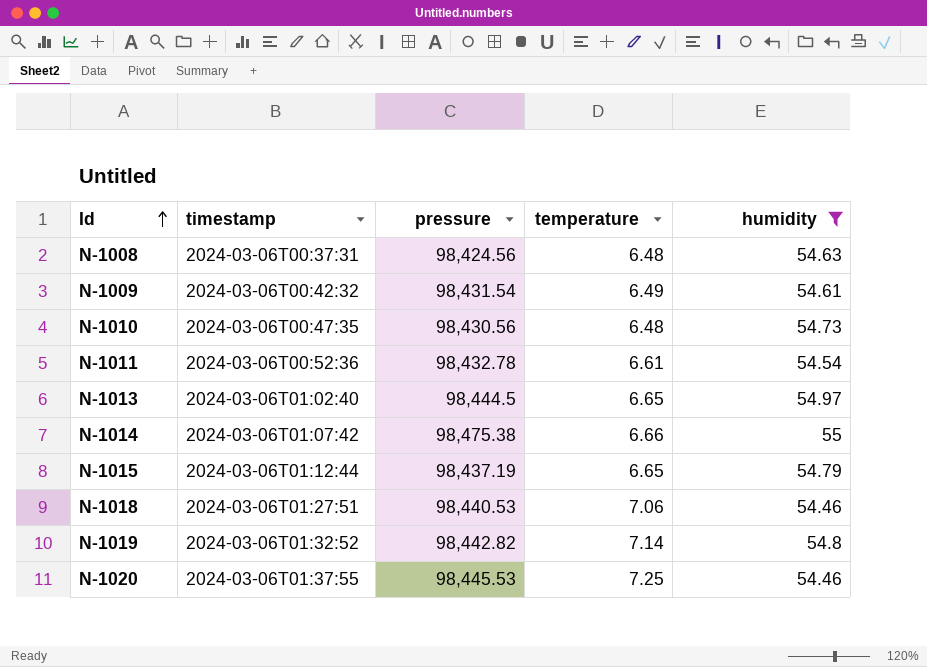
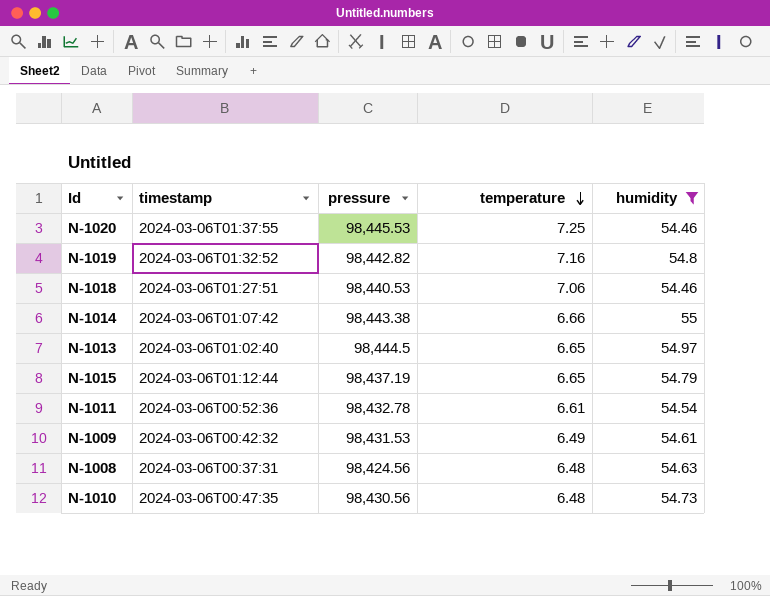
row order: Id ascending -> temperature descending
N-1019 | temperature: 7.14 -> 7.16
N-1014 | pressure: 98,475.38 -> 98,443.38
N-1009 | pressure: 98,431.54 -> 98,431.53

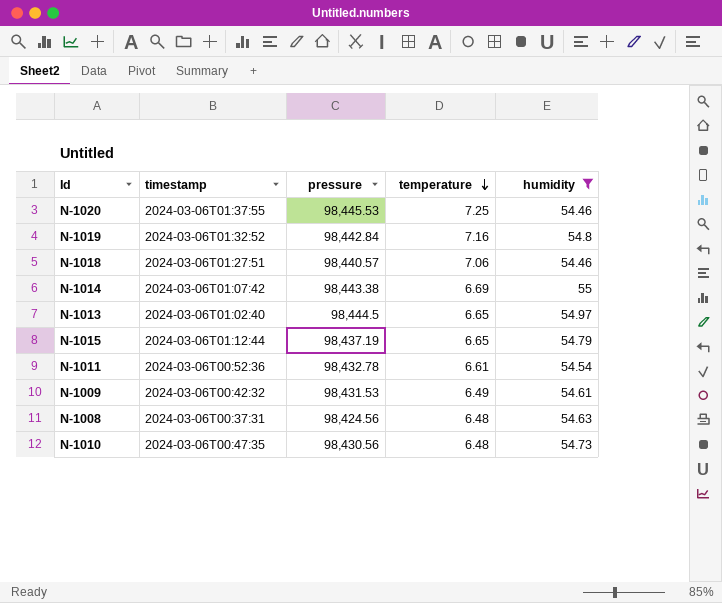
N-1019 | pressure: 98,442.82 -> 98,442.84
N-1018 | pressure: 98,440.53 -> 98,440.57
N-1014 | temperature: 6.66 -> 6.69

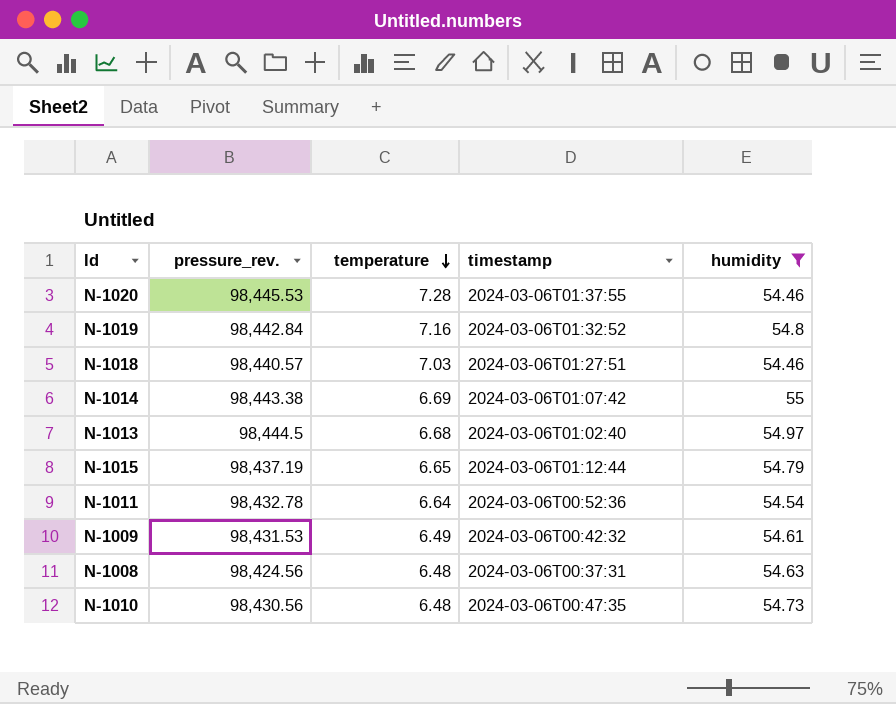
column name: pressure -> pressure_rev.
column timestamp | position: 2 -> 4
N-1020 | temperature: 7.25 -> 7.28
N-1018 | temperature: 7.06 -> 7.03
N-1013 | temperature: 6.65 -> 6.68
N-1011 | temperature: 6.61 -> 6.64

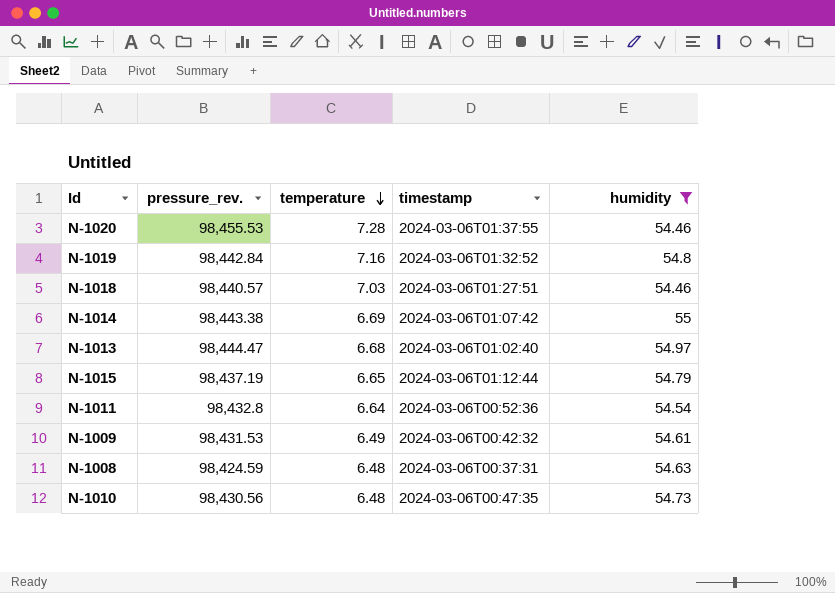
N-1020 | pressure_rev.: 98,445.53 -> 98,455.53
N-1013 | pressure_rev.: 98,444.5 -> 98,444.47
N-1011 | pressure_rev.: 98,432.78 -> 98,432.8
N-1008 | pressure_rev.: 98,424.56 -> 98,424.59

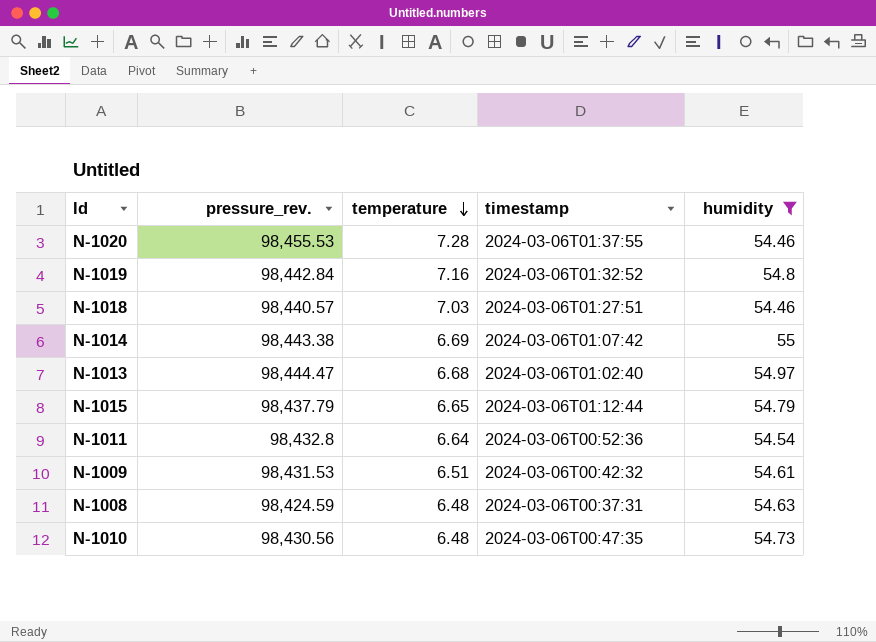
N-1015 | pressure_rev.: 98,437.19 -> 98,437.79
N-1009 | temperature: 6.49 -> 6.51

